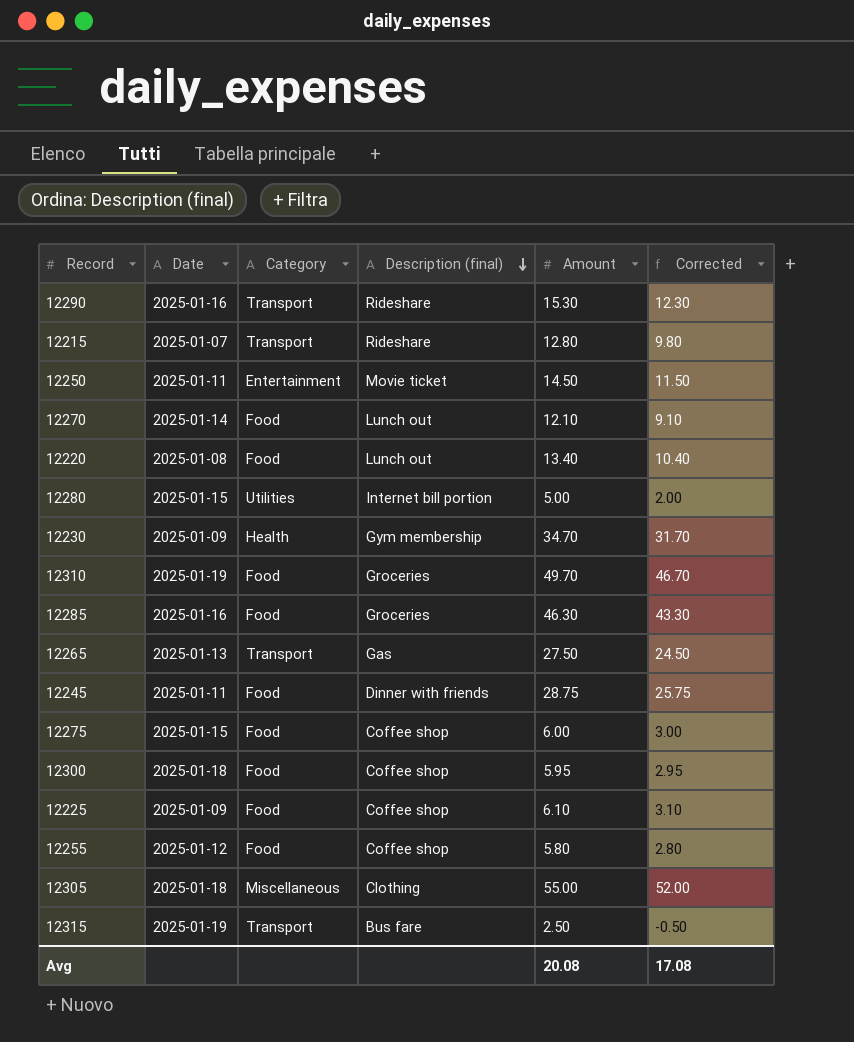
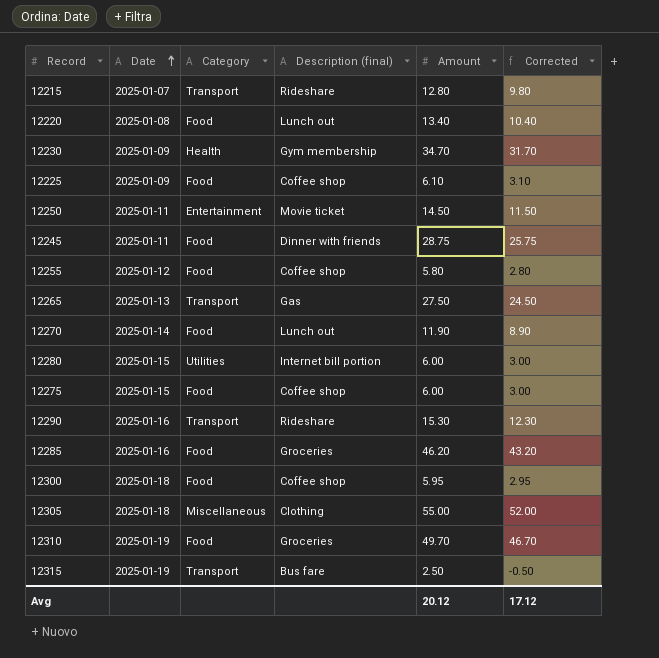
row order: Description (final) descending -> Date ascending
12270 | Amount: 12.10 -> 11.90
12270 | Corrected: 9.10 -> 8.90
12280 | Amount: 5.00 -> 6.00
12280 | Corrected: 2.00 -> 3.00
12285 | Amount: 46.30 -> 46.20
12285 | Corrected: 43.30 -> 43.20
Avg | Amount: 20.08 -> 20.12
Avg | Corrected: 17.08 -> 17.12

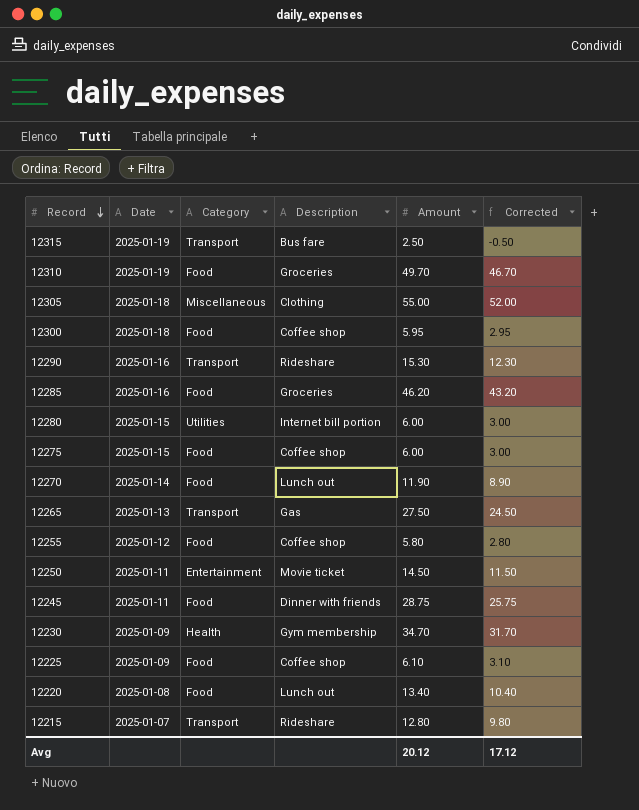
row order: Date ascending -> Record descending
column name: Description (final) -> Description

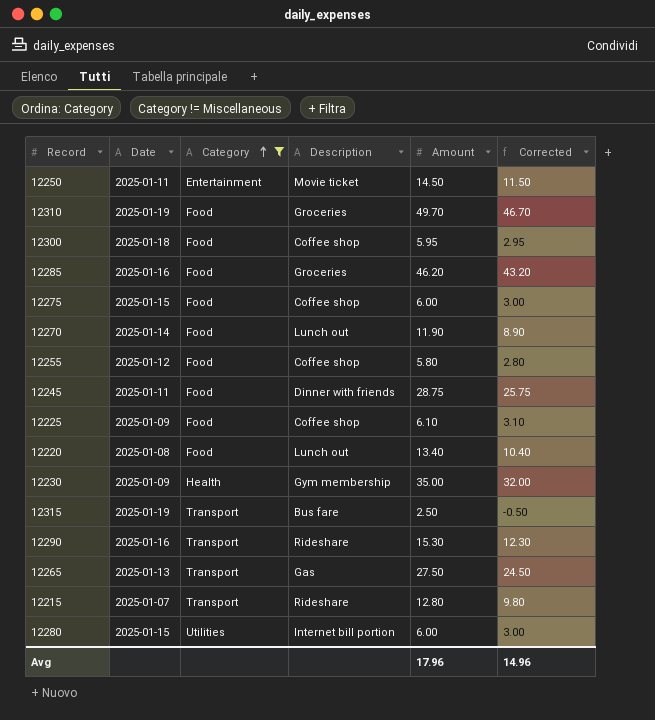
filter: none -> Category != Miscellaneous
row order: Record descending -> Category ascending
12230 | Amount: 34.70 -> 35.00
12230 | Corrected: 31.70 -> 32.00
Avg | Amount: 20.12 -> 17.96
Avg | Corrected: 17.12 -> 14.96

